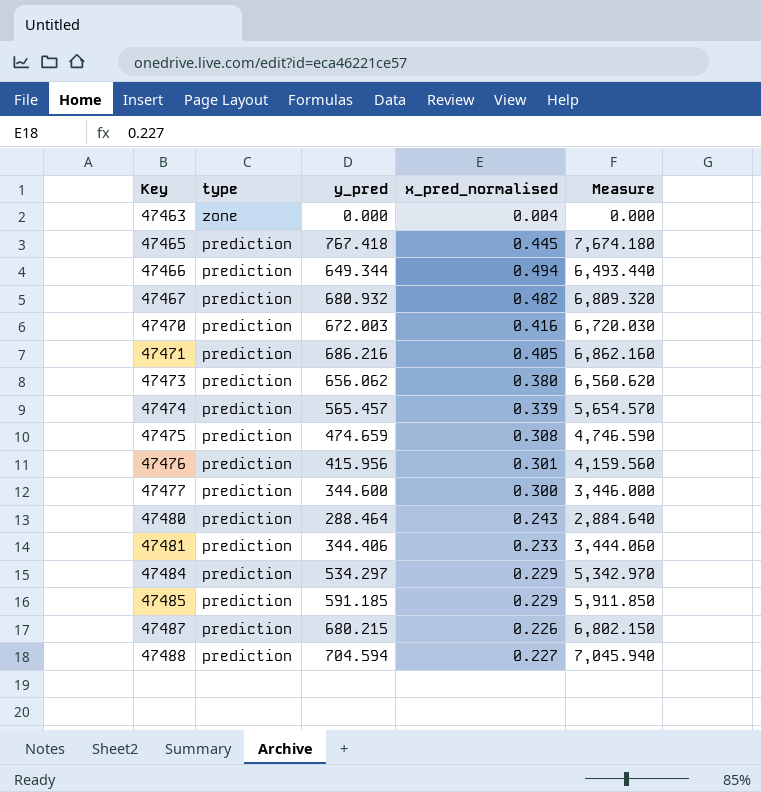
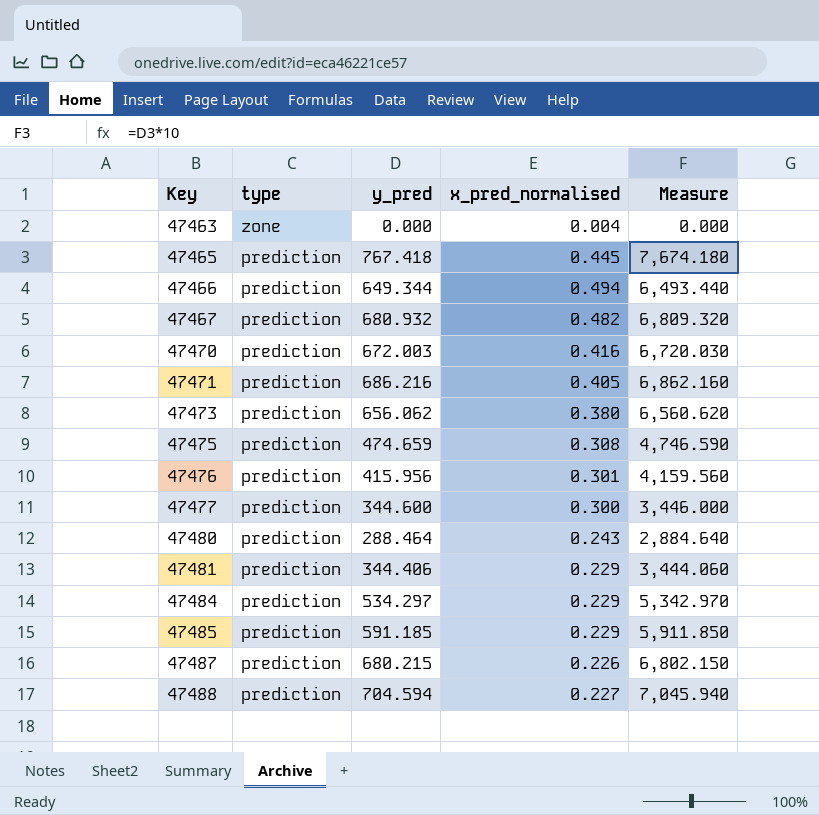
row 47474: prediction | 565.457 | 0.339 | 5,654.570 -> none
47481 | x_pred_normalised: 0.233 -> 0.229

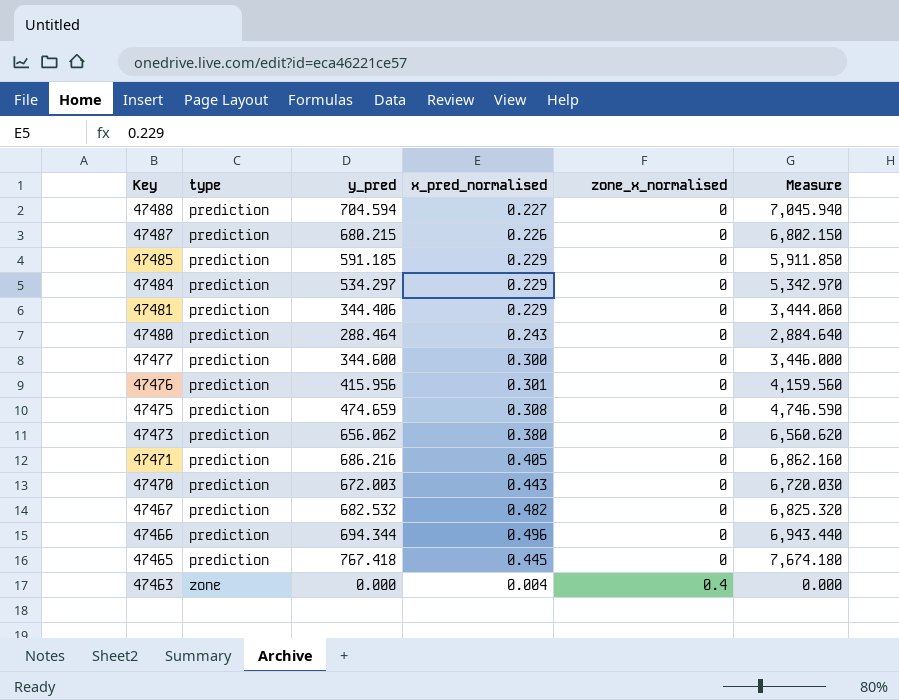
row order: Key ascending -> Key descending
column zone_x_normalised | position: none -> 5
47470 | x_pred_normalised: 0.416 -> 0.443
47467 | y_pred: 680.932 -> 682.532
47467 | Measure: 6,809.320 -> 6,825.320
47466 | y_pred: 649.344 -> 694.344
47466 | x_pred_normalised: 0.494 -> 0.496
47466 | Measure: 6,493.440 -> 6,943.440

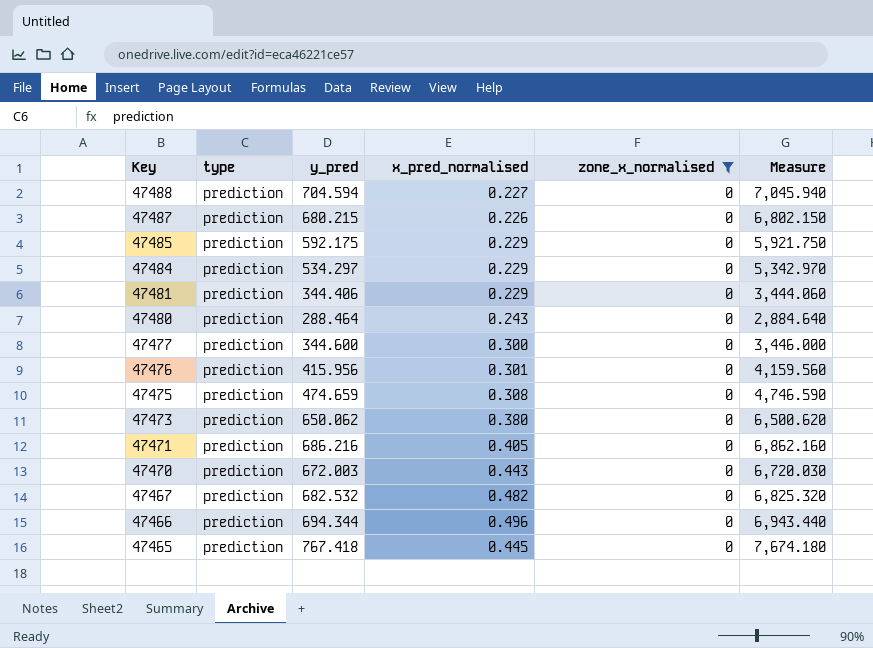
filter: none -> zone_x_normalised = 0
47485 | y_pred: 591.185 -> 592.175
47485 | Measure: 5,911.850 -> 5,921.750
47473 | y_pred: 656.062 -> 650.062
47473 | Measure: 6,560.620 -> 6,500.620

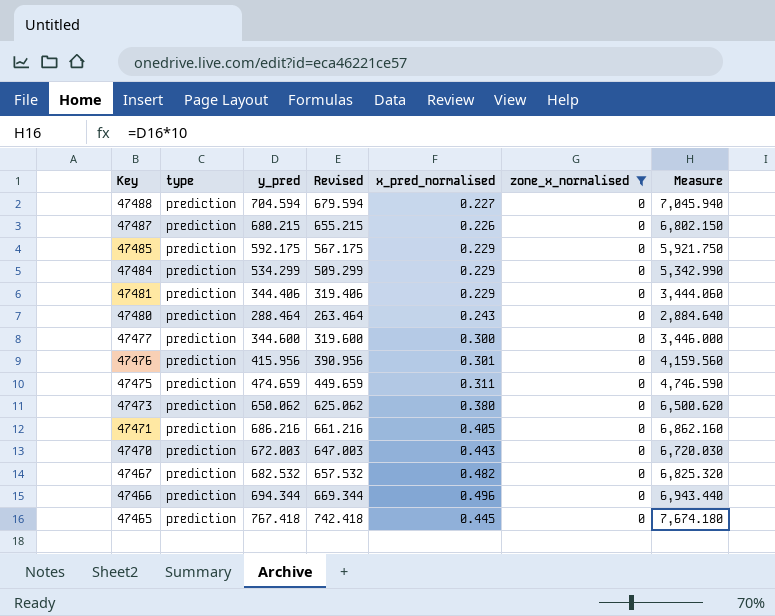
column Revised | formula: none -> [y_pred] - 25
47484 | y_pred: 534.297 -> 534.299
47484 | Measure: 5,342.970 -> 5,342.990
47475 | x_pred_normalised: 0.308 -> 0.311

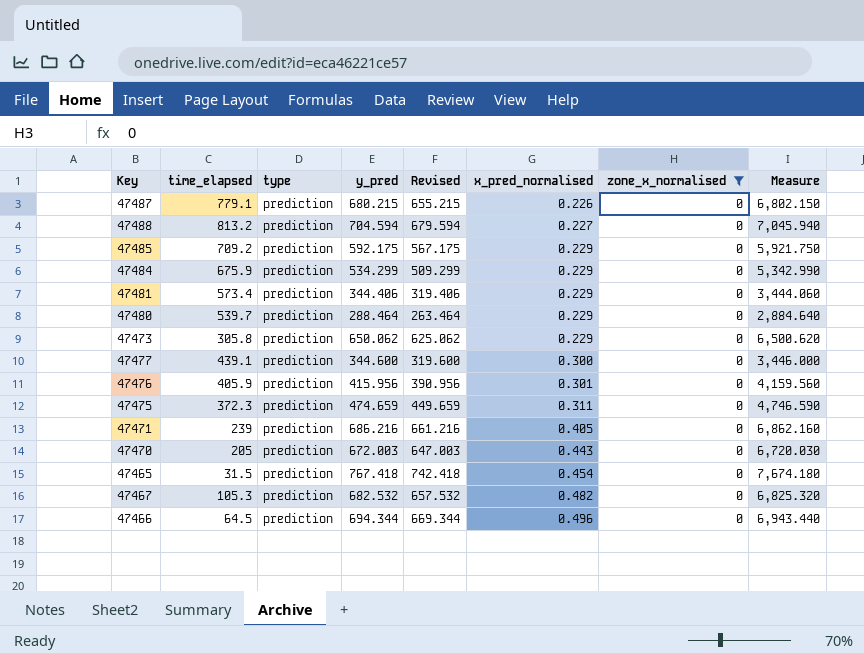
row order: Key descending -> x_pred_normalised ascending
column time_elapsed | position: none -> 2
47480 | x_pred_normalised: 0.243 -> 0.229
47473 | x_pred_normalised: 0.380 -> 0.229
47465 | x_pred_normalised: 0.445 -> 0.454

